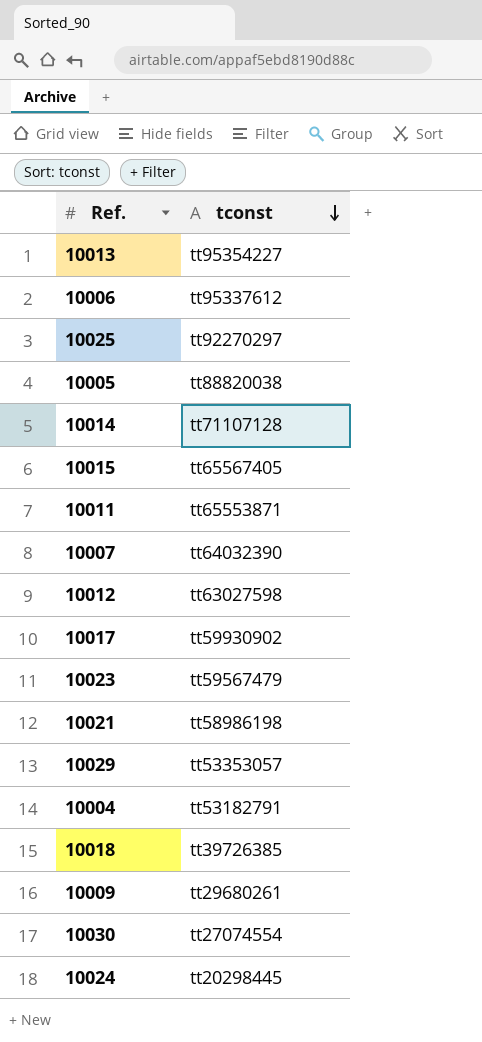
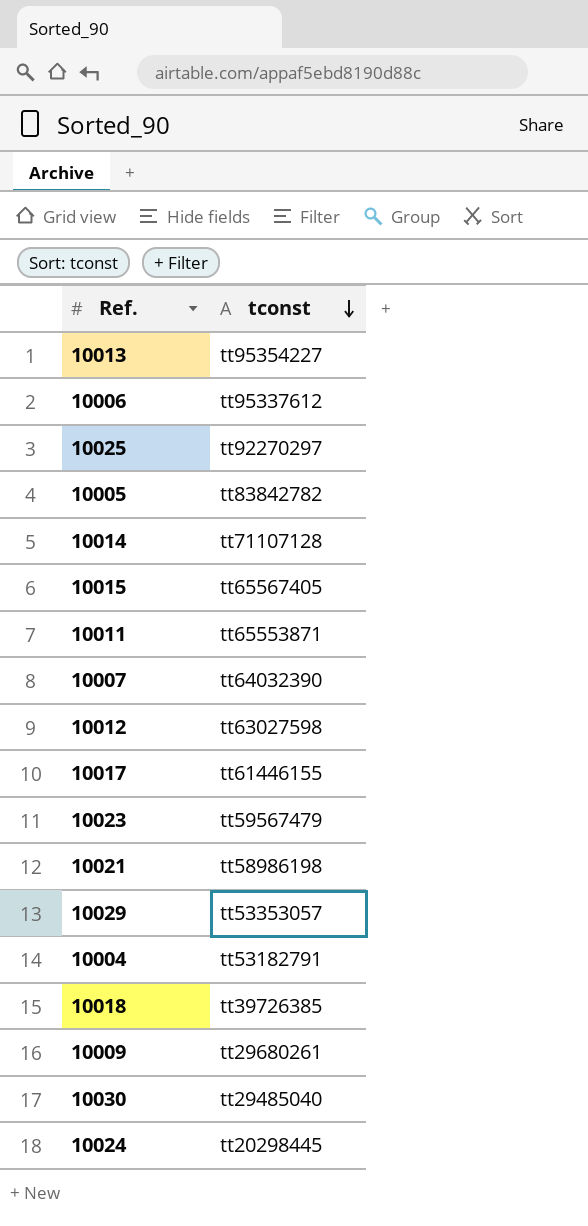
10005 | tconst: tt88820038 -> tt83842782
10017 | tconst: tt59930902 -> tt61446155
10030 | tconst: tt27074554 -> tt29485040

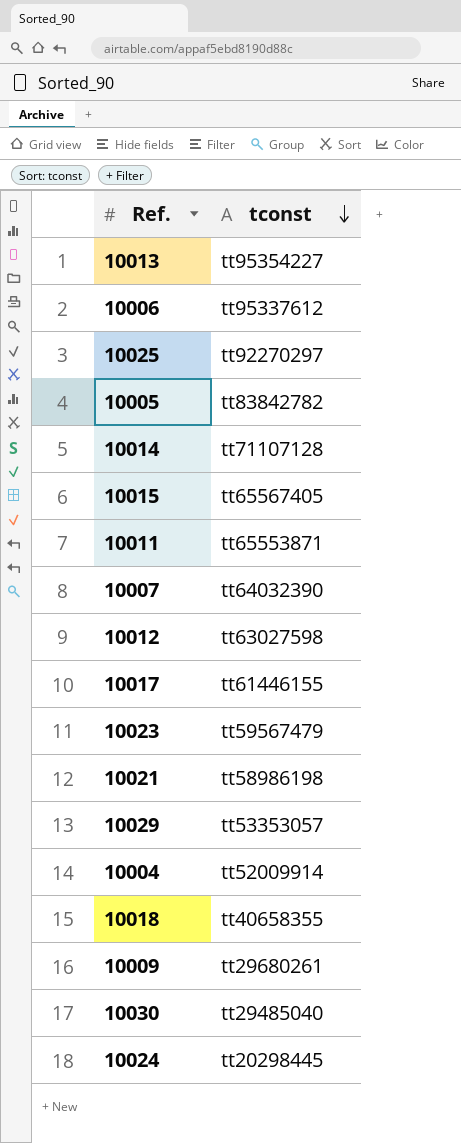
10004 | tconst: tt53182791 -> tt52009914
10018 | tconst: tt39726385 -> tt40658355

